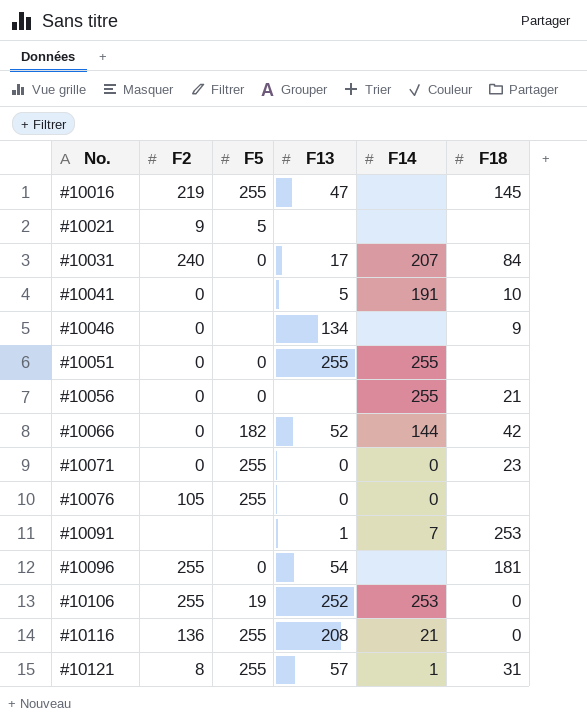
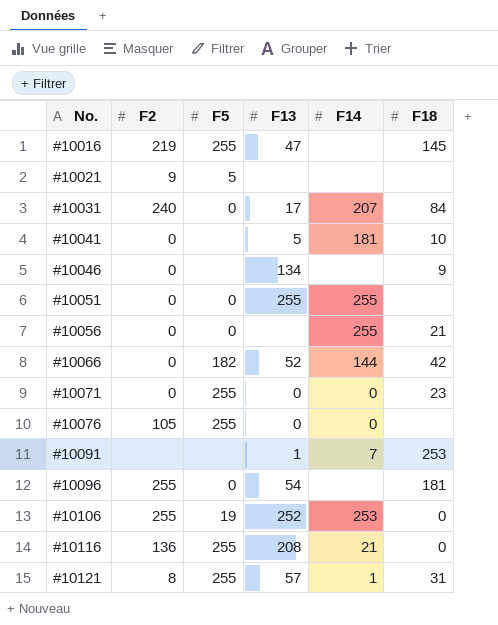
#10041 | F14: 191 -> 181

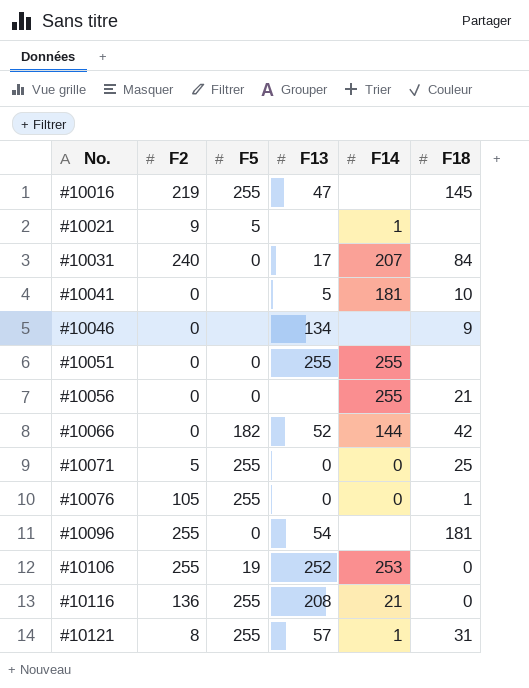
row #10091: none | none | 1 | 7 | 253 -> none
#10021 | F14: none -> 1
#10071 | F2: 0 -> 5
#10071 | F18: 23 -> 25
#10076 | F18: none -> 1

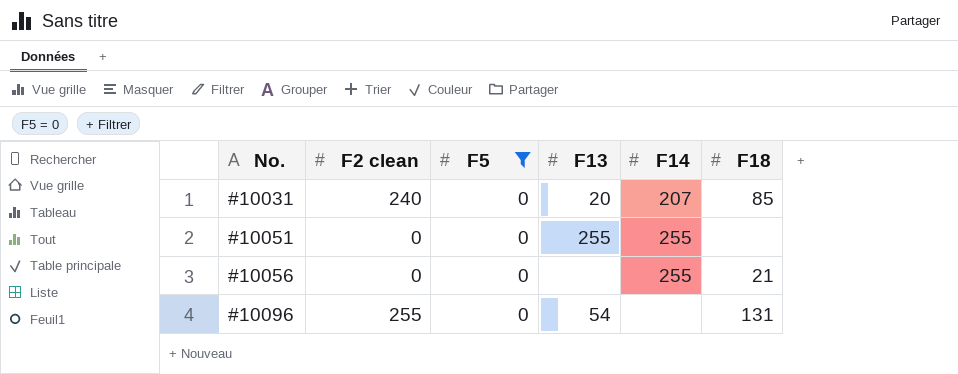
filter: none -> F5 = 0
column name: F2 -> F2 clean
#10031 | F13: 17 -> 20
#10031 | F18: 84 -> 85
#10096 | F18: 181 -> 131

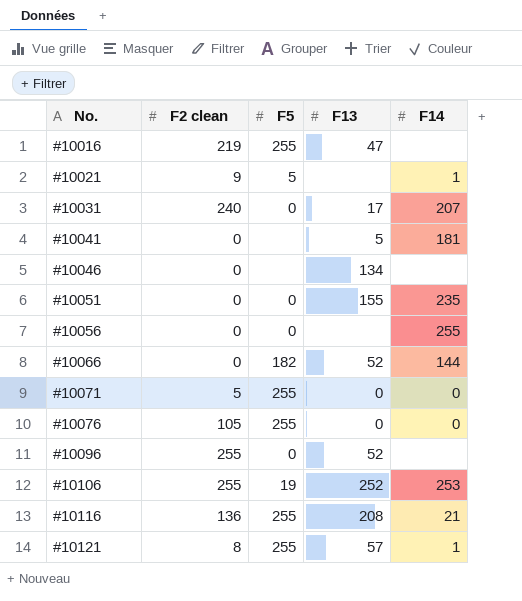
filter: F5 = 0 -> none
column F18 | position: 6 -> none
#10031 | F13: 20 -> 17
#10051 | F13: 255 -> 155
#10051 | F14: 255 -> 235
#10096 | F13: 54 -> 52

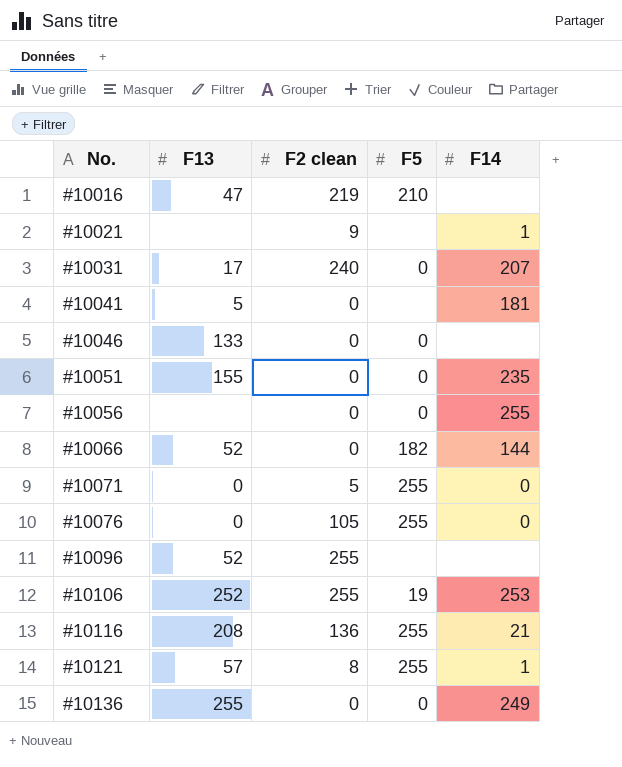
column F13 | position: 4 -> 2
#10016 | F5: 255 -> 210
#10021 | F5: 5 -> none
#10046 | F13: 134 -> 133
#10046 | F5: none -> 0
#10096 | F5: 0 -> none
row #10136: none -> 255 | 0 | 0 | 249

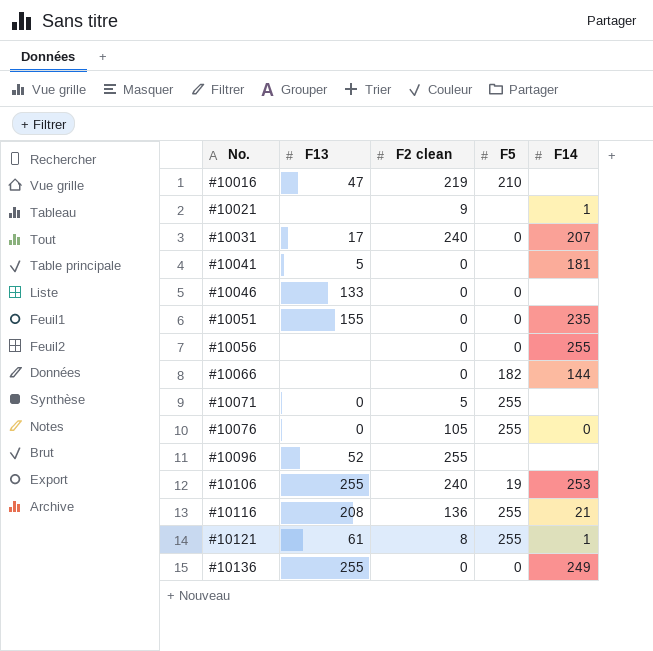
#10066 | F13: 52 -> none
#10071 | F14: 0 -> none
#10106 | F13: 252 -> 255
#10106 | F2 clean: 255 -> 240
#10121 | F13: 57 -> 61

